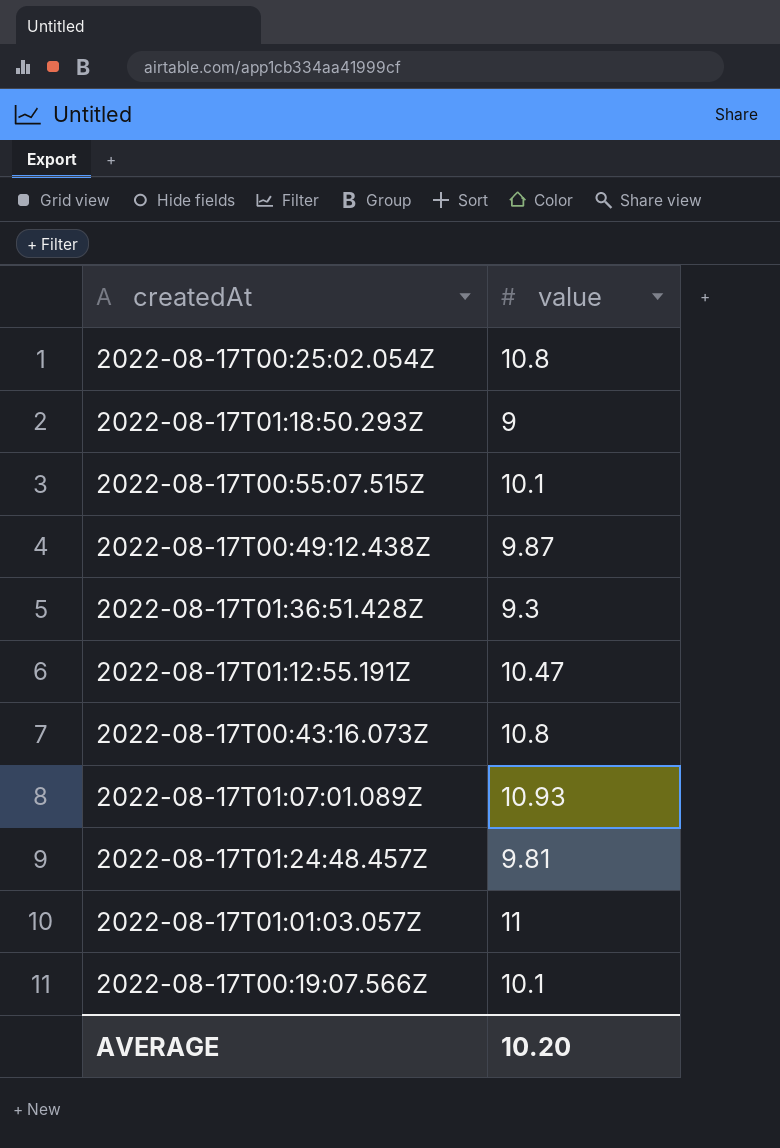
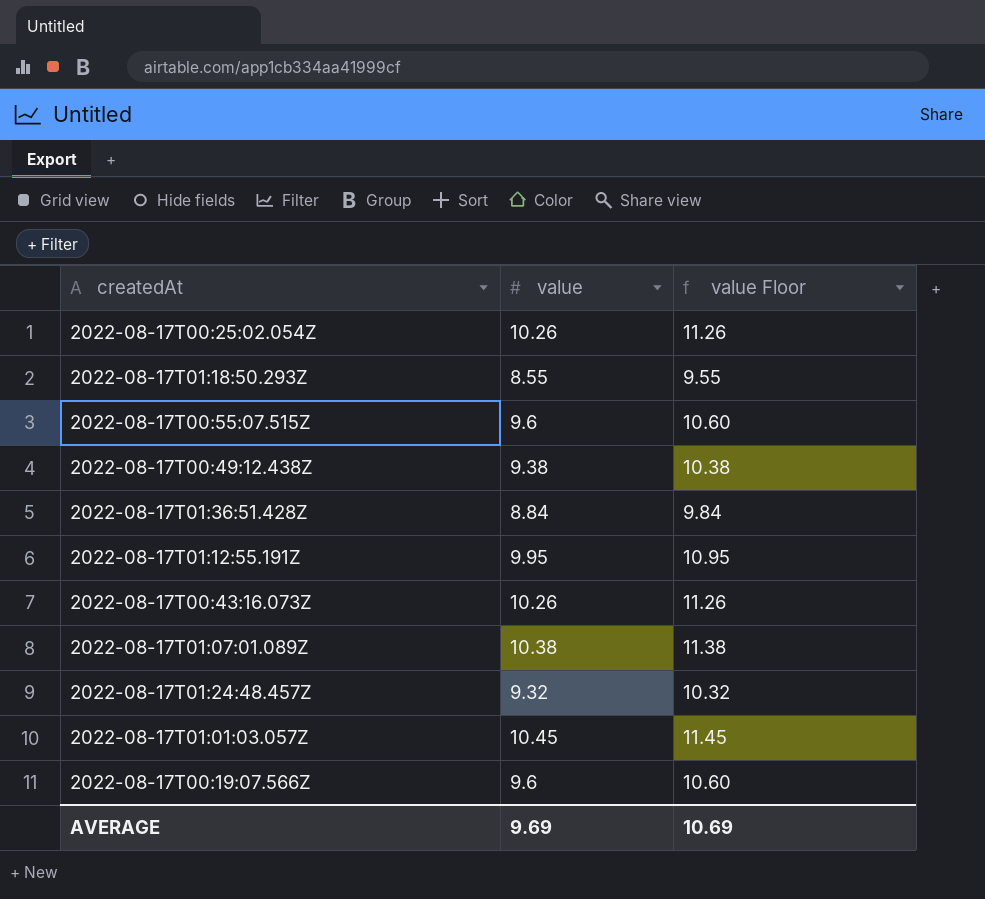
column value Floor | formula: none -> [value] + 1
2022-08-17T00:25:02.054Z | value: 10.8 -> 10.26
2022-08-17T01:18:50.293Z | value: 9 -> 8.55
2022-08-17T00:55:07.515Z | value: 10.1 -> 9.6
2022-08-17T00:49:12.438Z | value: 9.87 -> 9.38
2022-08-17T01:36:51.428Z | value: 9.3 -> 8.84
2022-08-17T01:12:55.191Z | value: 10.47 -> 9.95
2022-08-17T00:43:16.073Z | value: 10.8 -> 10.26
2022-08-17T01:07:01.089Z | value: 10.93 -> 10.38
2022-08-17T01:24:48.457Z | value: 9.81 -> 9.32
2022-08-17T01:01:03.057Z | value: 11 -> 10.45
2022-08-17T00:19:07.566Z | value: 10.1 -> 9.6
AVERAGE | value: 10.20 -> 9.69

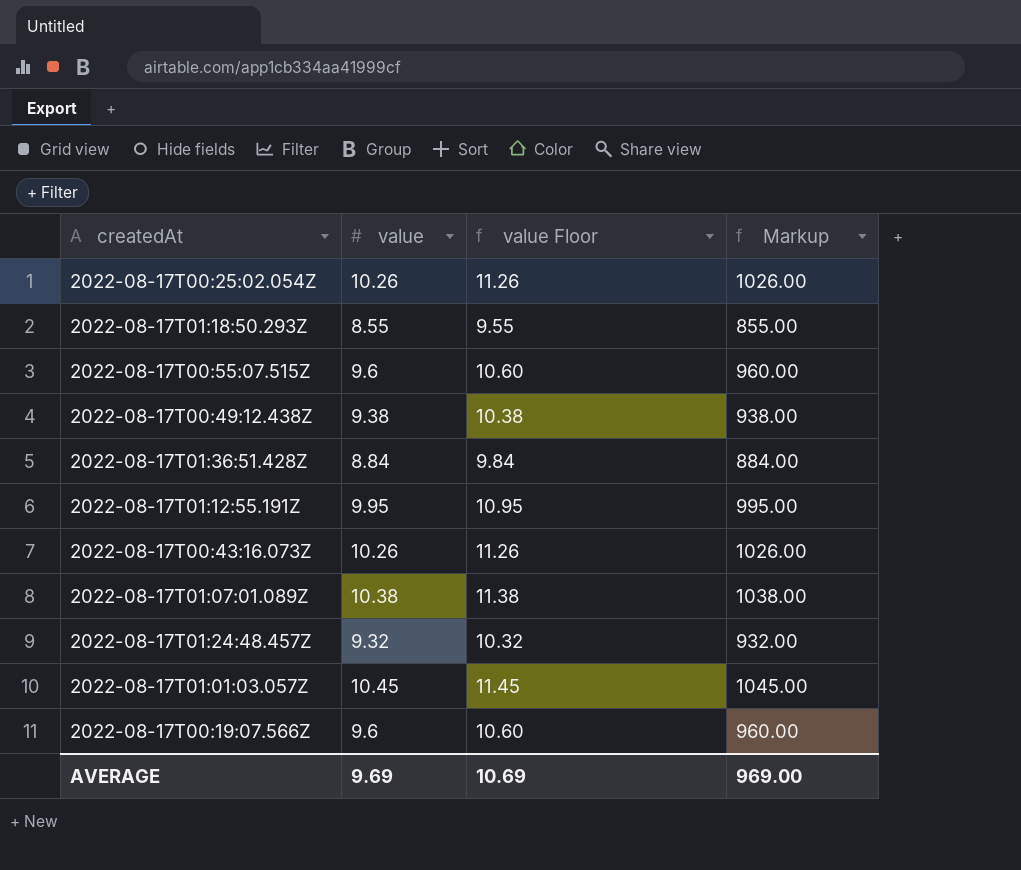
column Markup | formula: none -> [value] * 100

